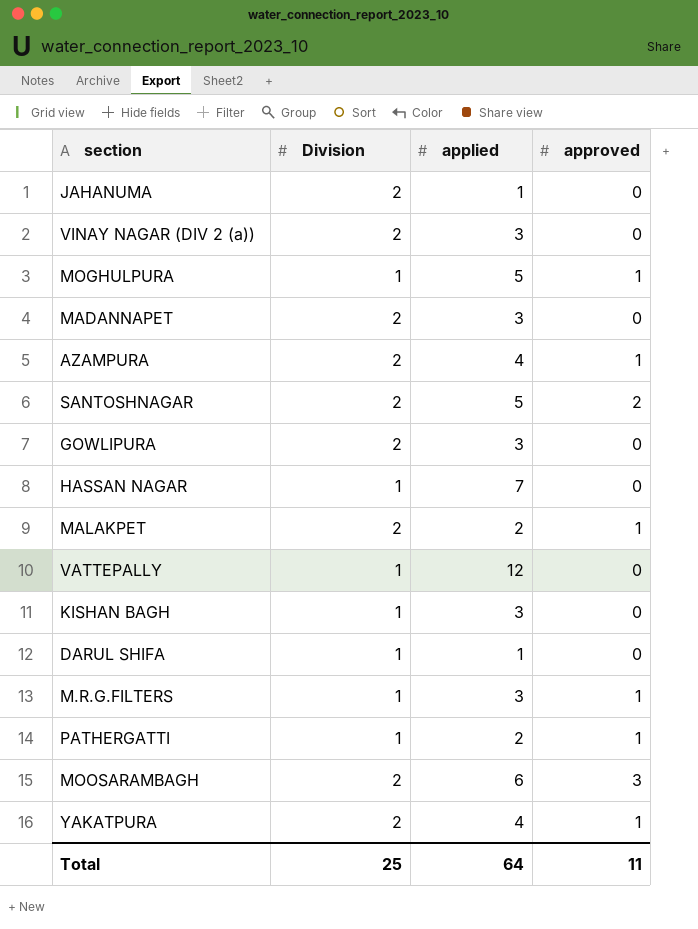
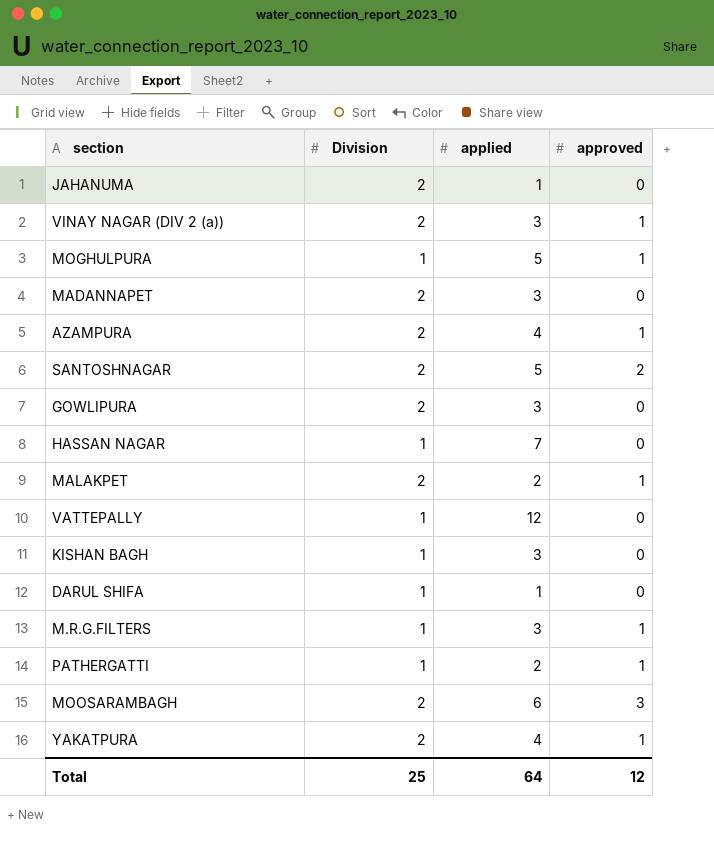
VINAY NAGAR (DIV 2 (a)) | approved: 0 -> 1
Total | approved: 11 -> 12

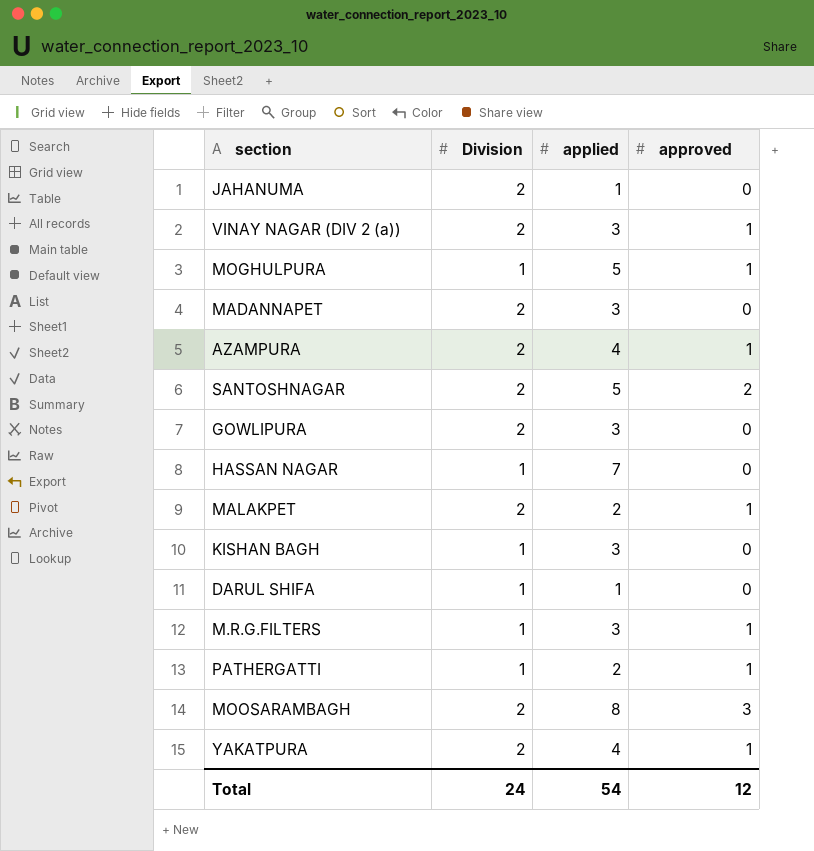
row VATTEPALLY: 1 | 12 | 0 -> none
MOOSARAMBAGH | applied: 6 -> 8
Total | Division: 25 -> 24
Total | applied: 64 -> 54

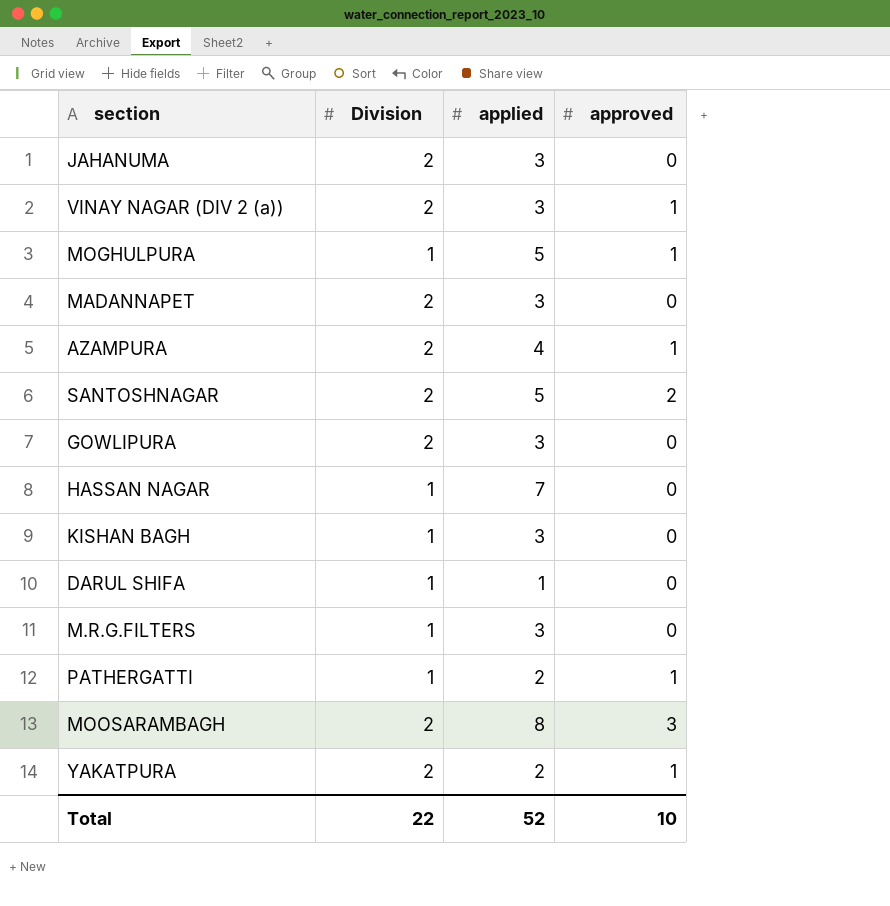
row MALAKPET: 2 | 2 | 1 -> none
JAHANUMA | applied: 1 -> 3
M.R.G.FILTERS | approved: 1 -> 0
YAKATPURA | applied: 4 -> 2
Total | Division: 24 -> 22
Total | applied: 54 -> 52
Total | approved: 12 -> 10

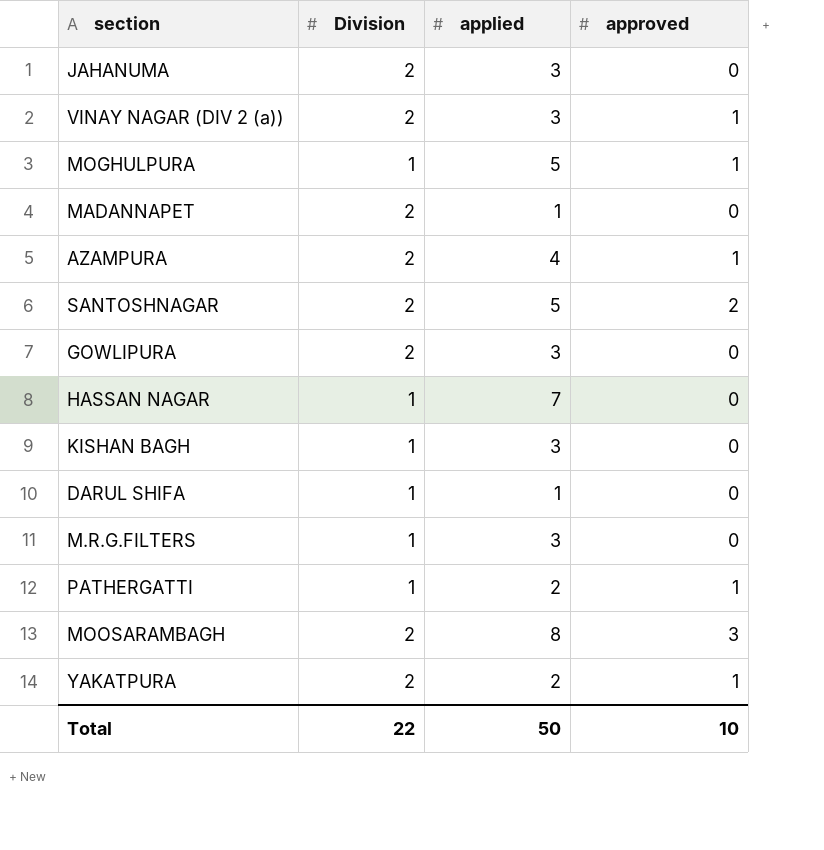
MADANNAPET | applied: 3 -> 1
Total | applied: 52 -> 50

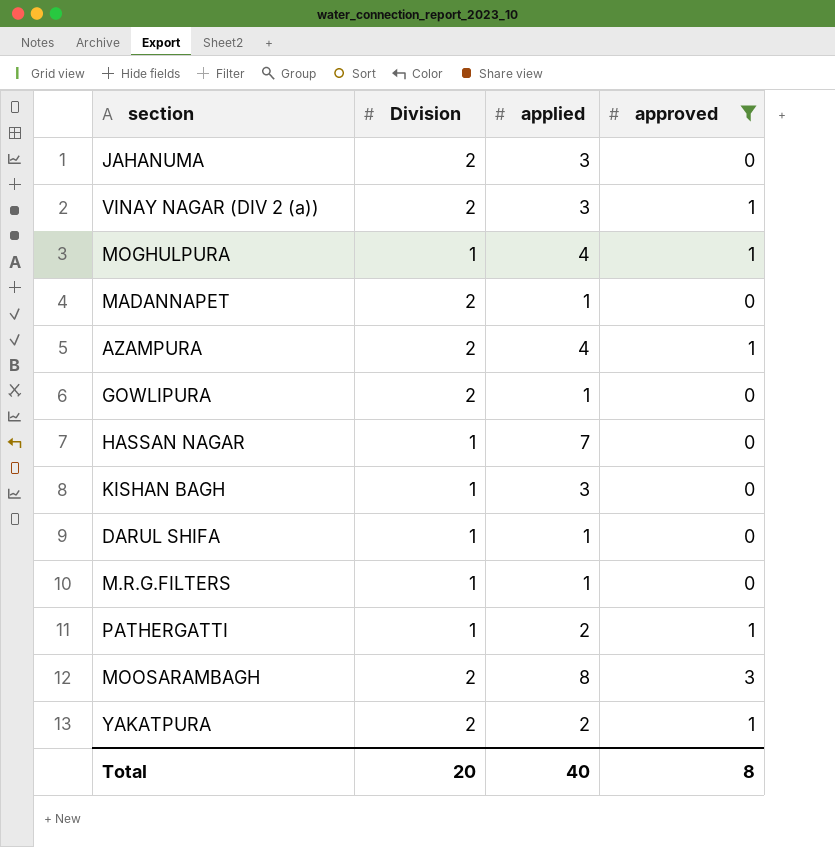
filter: none -> approved != 2
MOGHULPURA | applied: 5 -> 4
GOWLIPURA | applied: 3 -> 1
M.R.G.FILTERS | applied: 3 -> 1
Total | Division: 22 -> 20
Total | applied: 50 -> 40
Total | approved: 10 -> 8

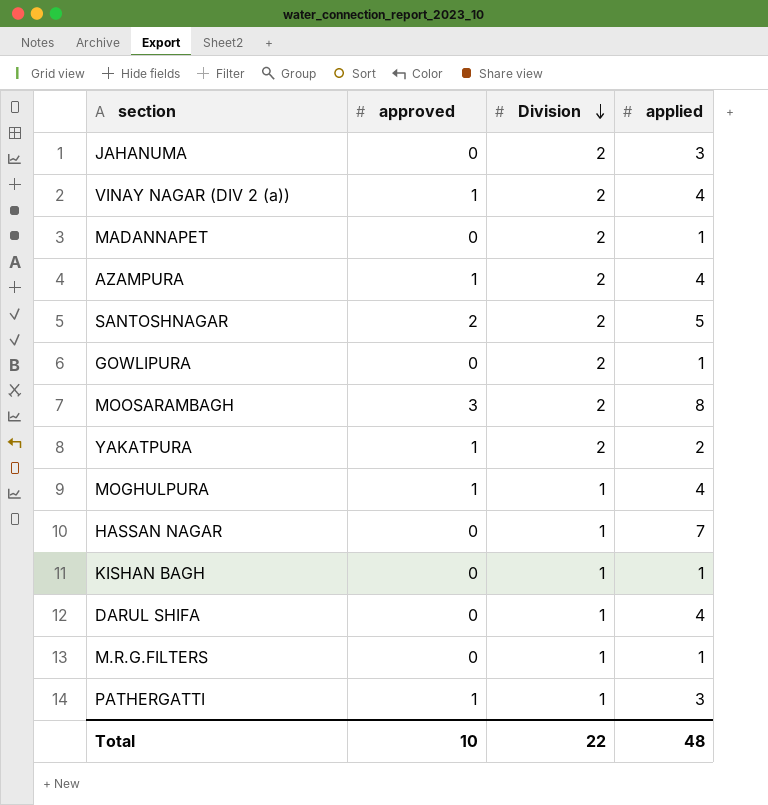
filter: approved != 2 -> none
row order: none -> Division descending
column approved | position: 4 -> 2
VINAY NAGAR (DIV 2 (a)) | applied: 3 -> 4
KISHAN BAGH | applied: 3 -> 1
DARUL SHIFA | applied: 1 -> 4
PATHERGATTI | applied: 2 -> 3
Total | approved: 8 -> 10
Total | Division: 20 -> 22
Total | applied: 40 -> 48

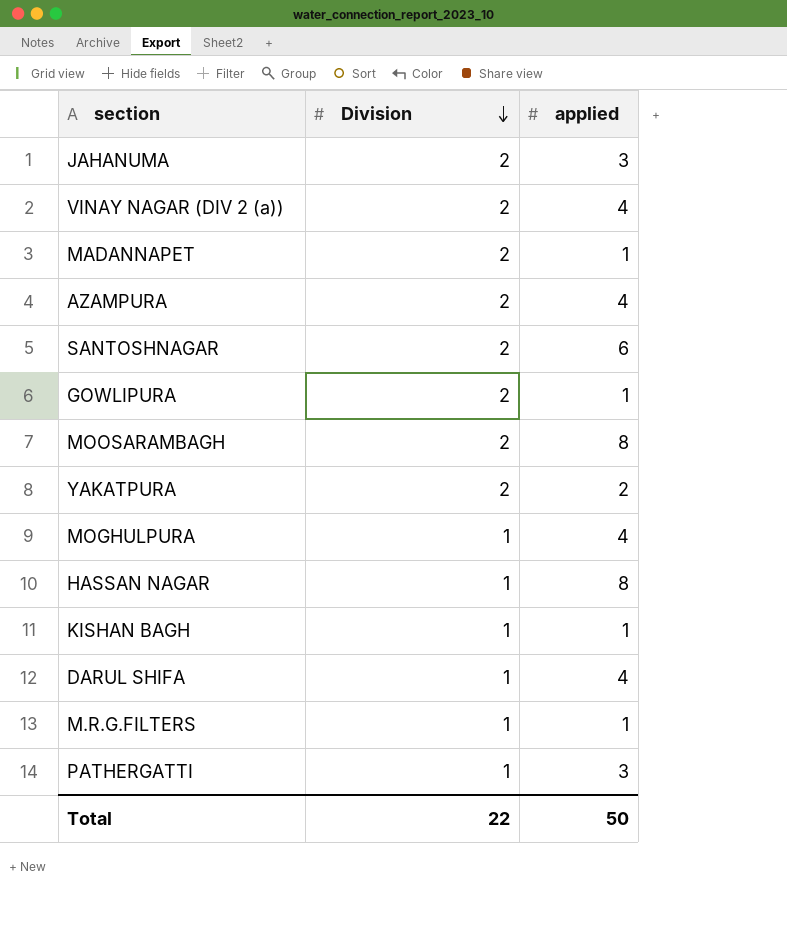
column approved | position: 2 -> none
SANTOSHNAGAR | applied: 5 -> 6
HASSAN NAGAR | applied: 7 -> 8
Total | applied: 48 -> 50

